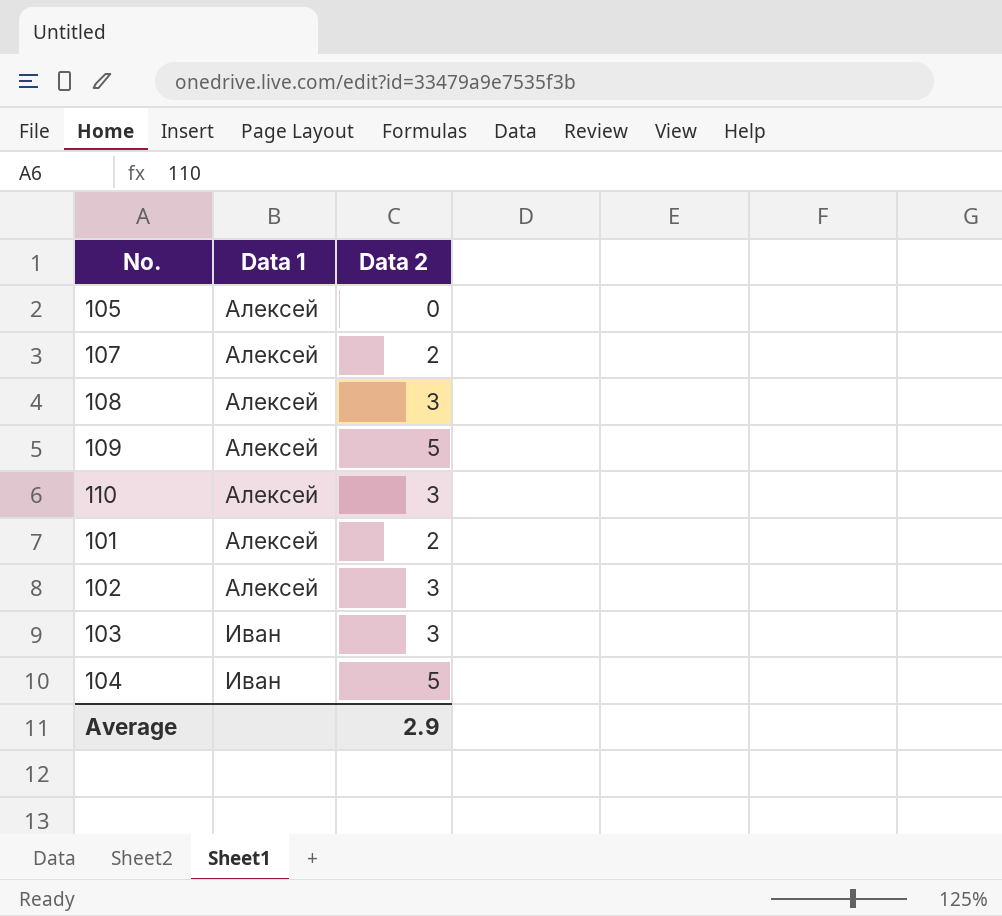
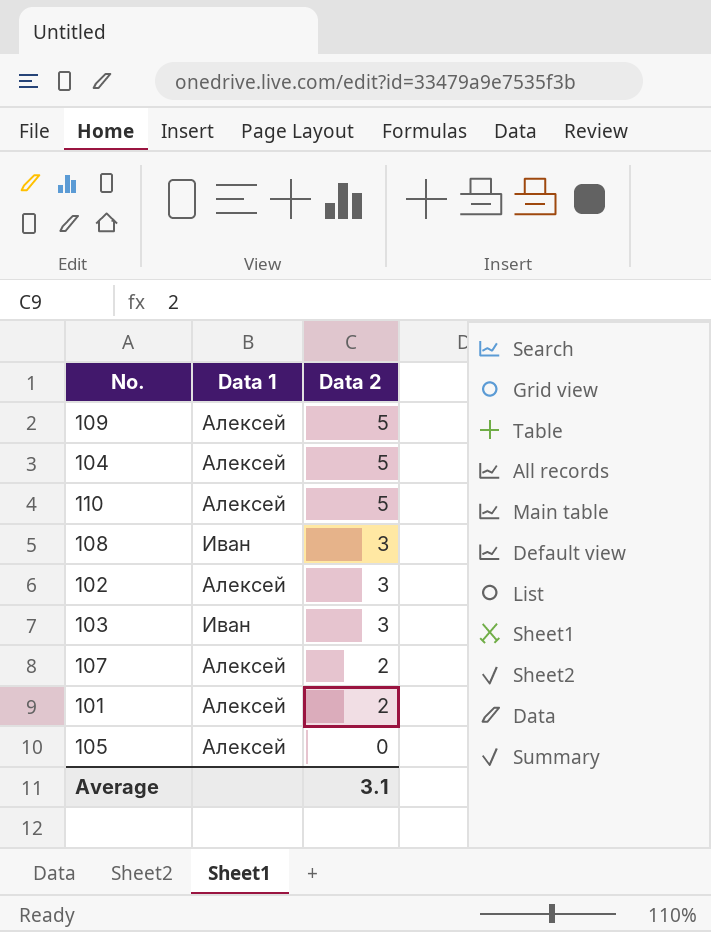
row order: Data 1 ascending -> Data 2 descending
104 | Data 1: Иван -> Алексей
110 | Data 2: 3 -> 5
108 | Data 1: Алексей -> Иван
Average | Data 2: 2.9 -> 3.1

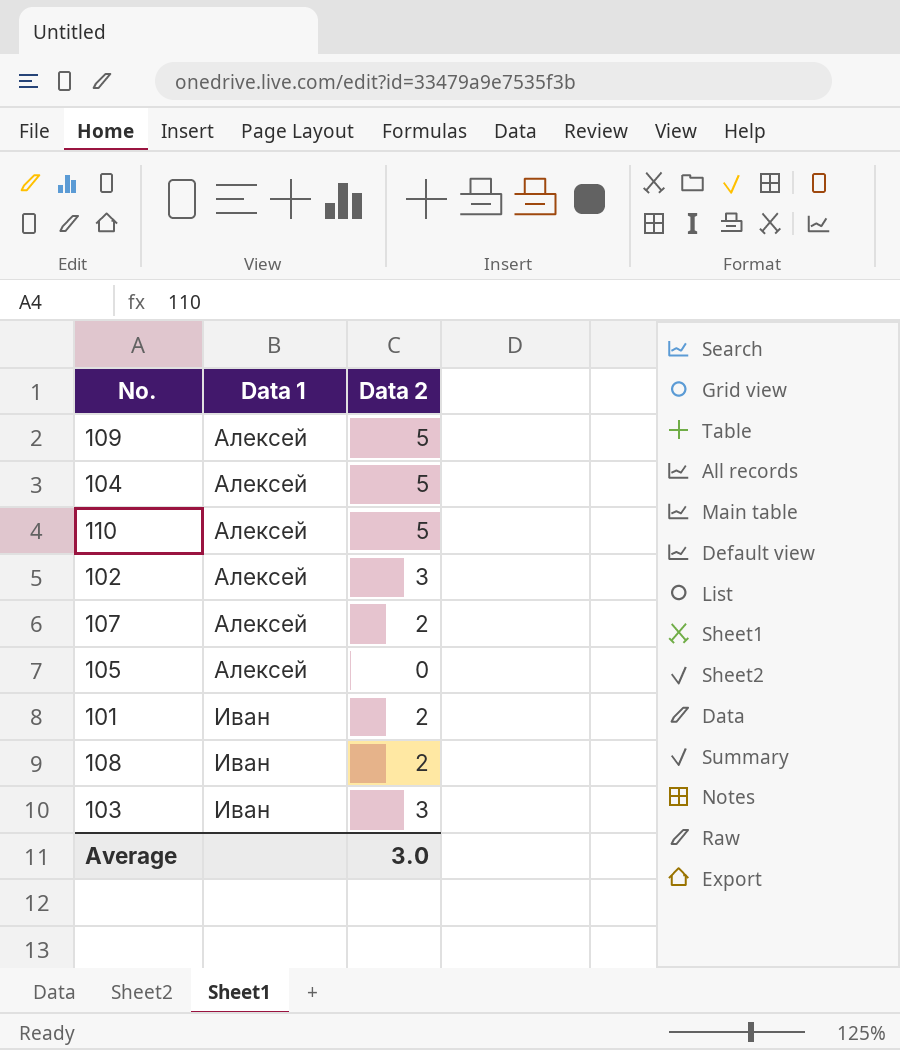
row order: Data 2 descending -> Data 1 ascending
101 | Data 1: Алексей -> Иван
108 | Data 2: 3 -> 2
Average | Data 2: 3.1 -> 3.0

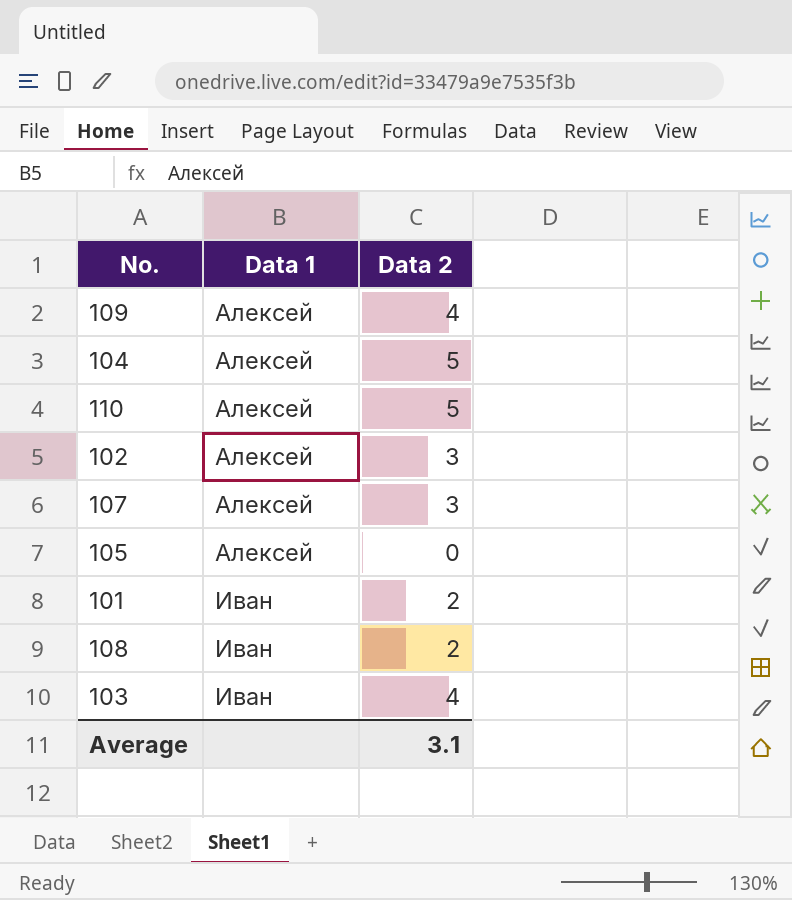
109 | Data 2: 5 -> 4
107 | Data 2: 2 -> 3
103 | Data 2: 3 -> 4
Average | Data 2: 3.0 -> 3.1

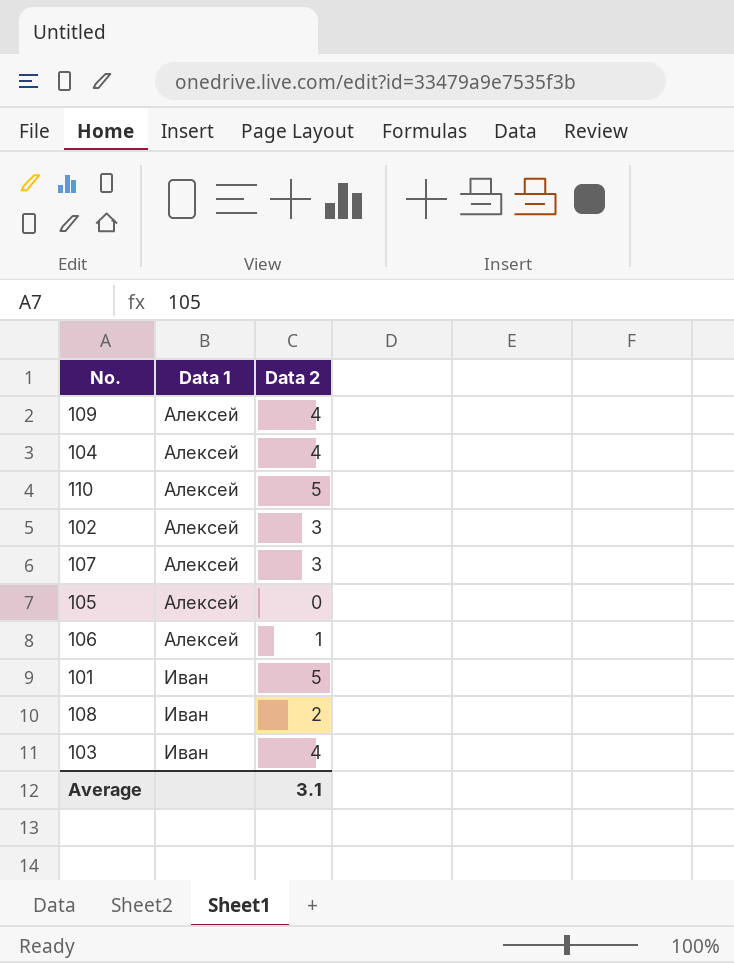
104 | Data 2: 5 -> 4
row 106: none -> Алексей | 1
101 | Data 2: 2 -> 5

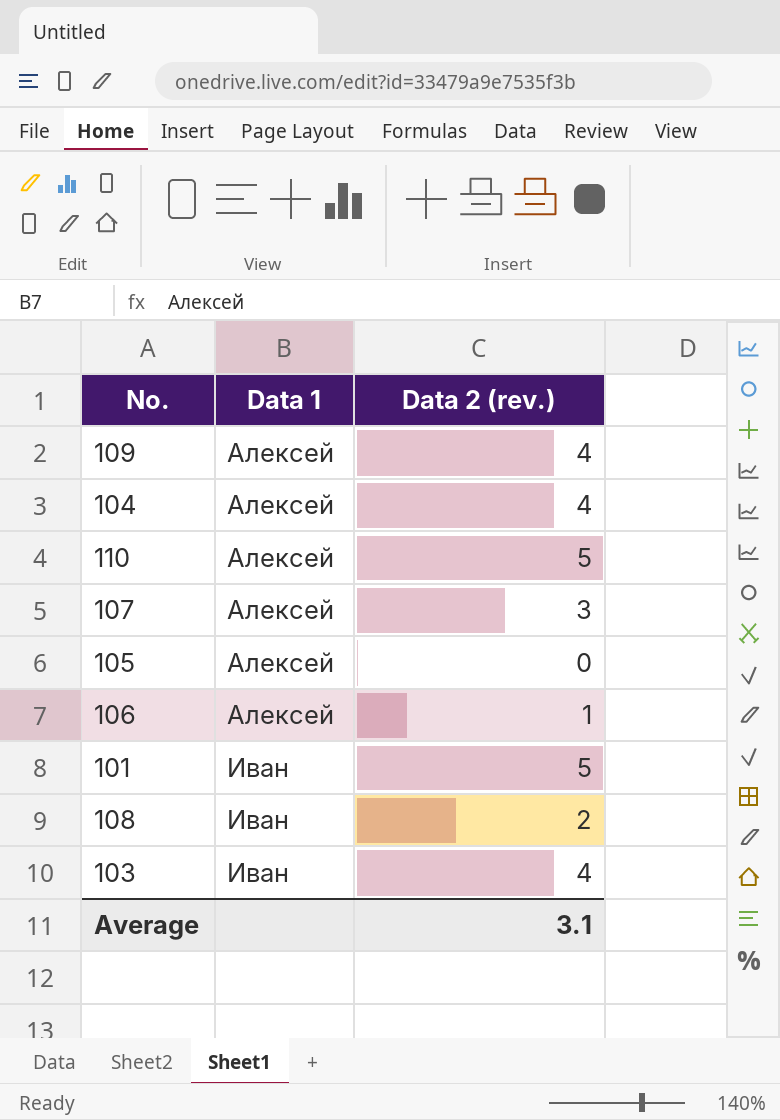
column name: Data 2 -> Data 2 (rev.)
row 102: Алексей | 3 -> none

